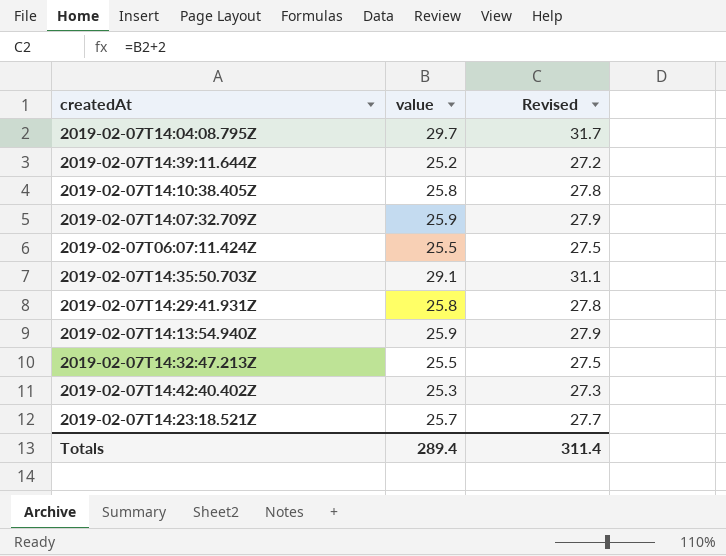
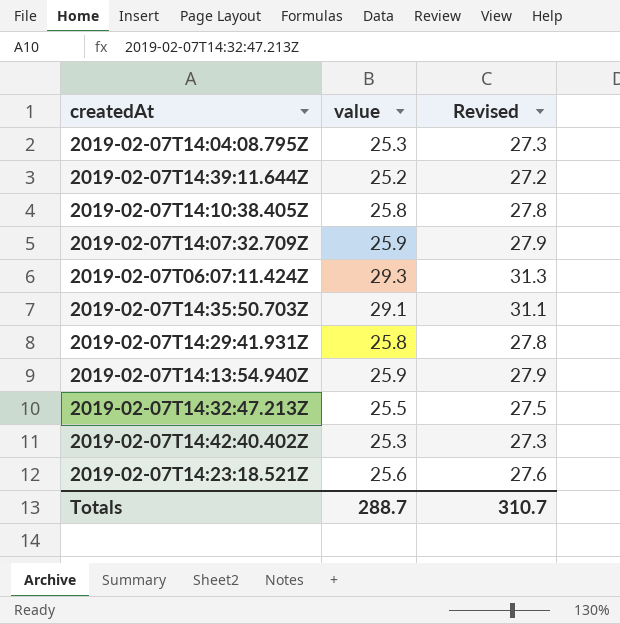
2019-02-07T14:04:08.795Z | value: 29.7 -> 25.3
2019-02-07T14:04:08.795Z | Revised: 31.7 -> 27.3
2019-02-07T06:07:11.424Z | value: 25.5 -> 29.3
2019-02-07T06:07:11.424Z | Revised: 27.5 -> 31.3
2019-02-07T14:23:18.521Z | value: 25.7 -> 25.6
2019-02-07T14:23:18.521Z | Revised: 27.7 -> 27.6
Totals | value: 289.4 -> 288.7
Totals | Revised: 311.4 -> 310.7

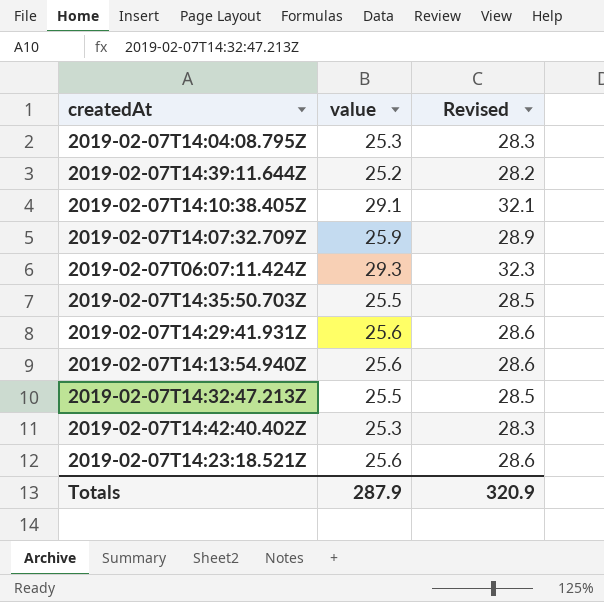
column Revised | formula: [value] + 2 -> [value] + 3
2019-02-07T14:10:38.405Z | value: 25.8 -> 29.1
2019-02-07T14:35:50.703Z | value: 29.1 -> 25.5
2019-02-07T14:29:41.931Z | value: 25.8 -> 25.6
2019-02-07T14:13:54.940Z | value: 25.9 -> 25.6
Totals | value: 288.7 -> 287.9
Totals | Revised: 310.7 -> 320.9

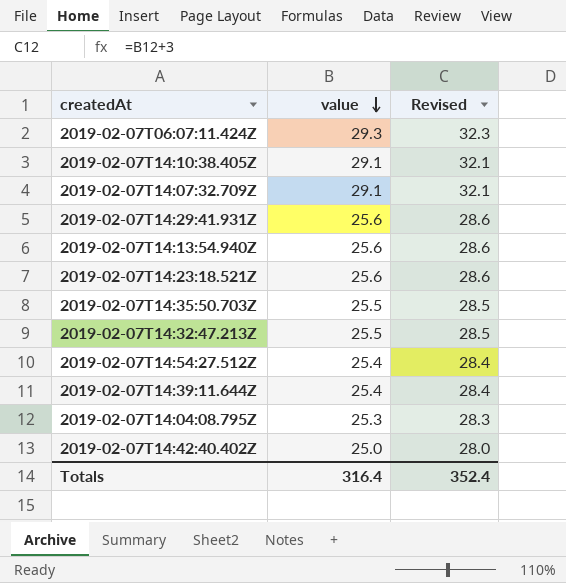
row order: none -> value descending
2019-02-07T14:07:32.709Z | value: 25.9 -> 29.1
2019-02-07T14:07:32.709Z | Revised: 28.9 -> 32.1
row 2019-02-07T14:54:27.512Z: none -> 25.4 | 28.4
2019-02-07T14:39:11.644Z | value: 25.2 -> 25.4
2019-02-07T14:39:11.644Z | Revised: 28.2 -> 28.4
2019-02-07T14:42:40.402Z | value: 25.3 -> 25.0
2019-02-07T14:42:40.402Z | Revised: 28.3 -> 28.0
Totals | value: 287.9 -> 316.4
Totals | Revised: 320.9 -> 352.4

